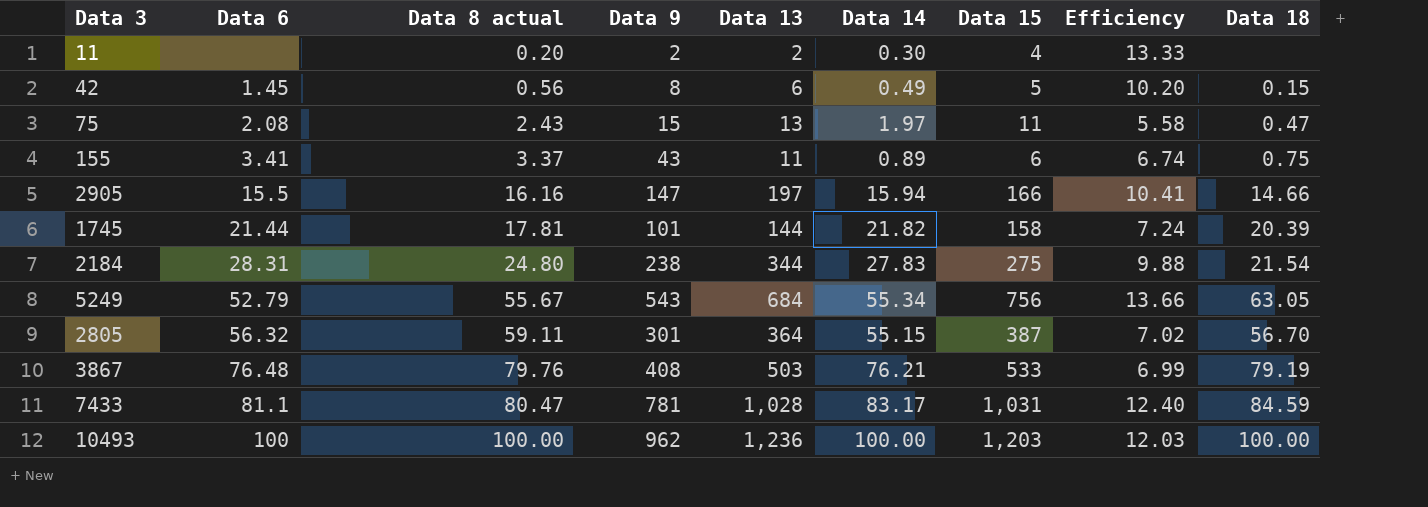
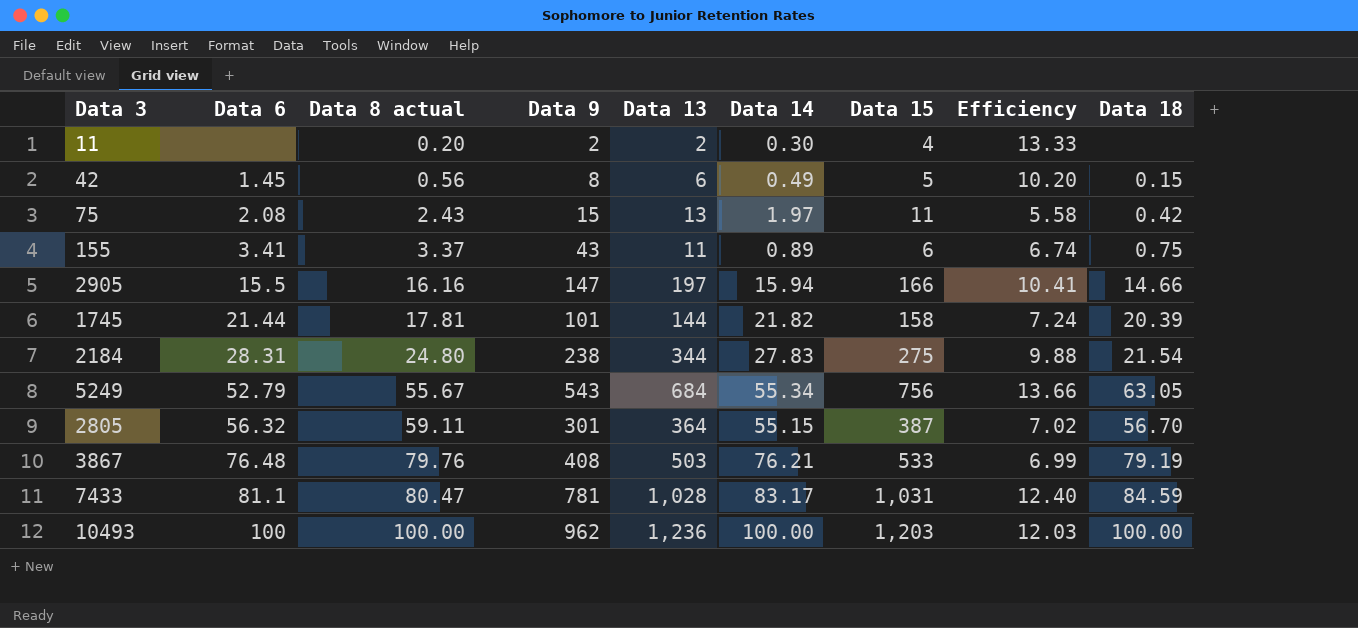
75 | Data 18: 0.47 -> 0.42

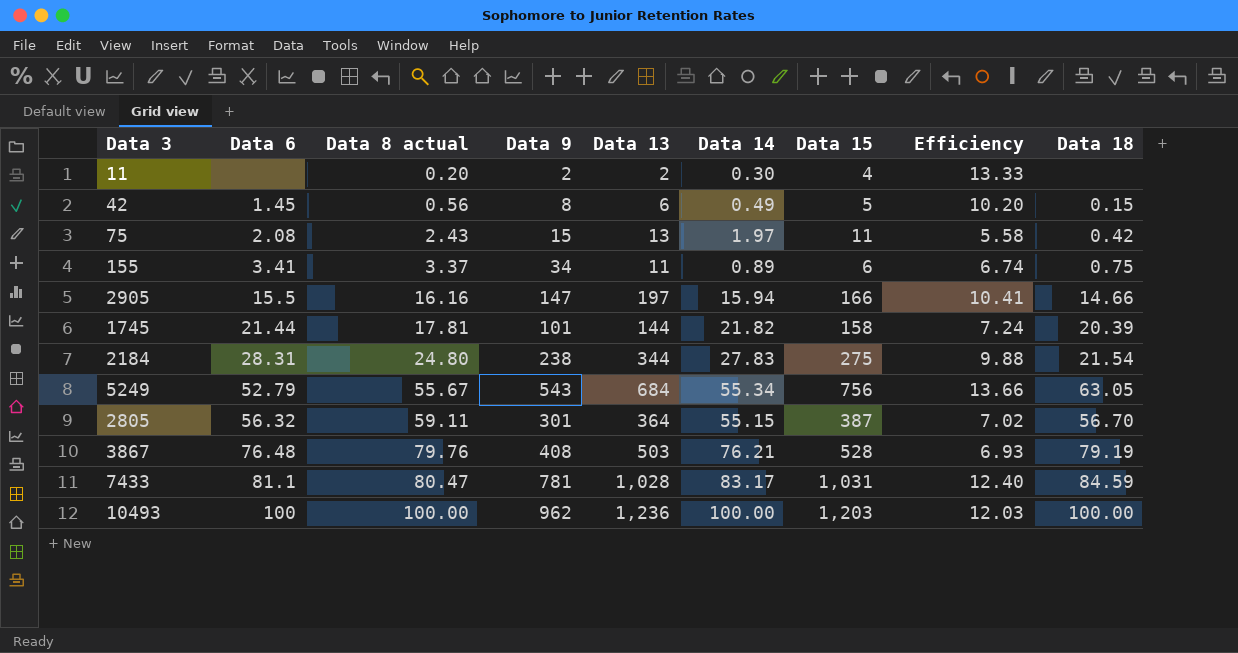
155 | Data 9: 43 -> 34
3867 | Data 15: 533 -> 528
3867 | Efficiency: 6.99 -> 6.93

